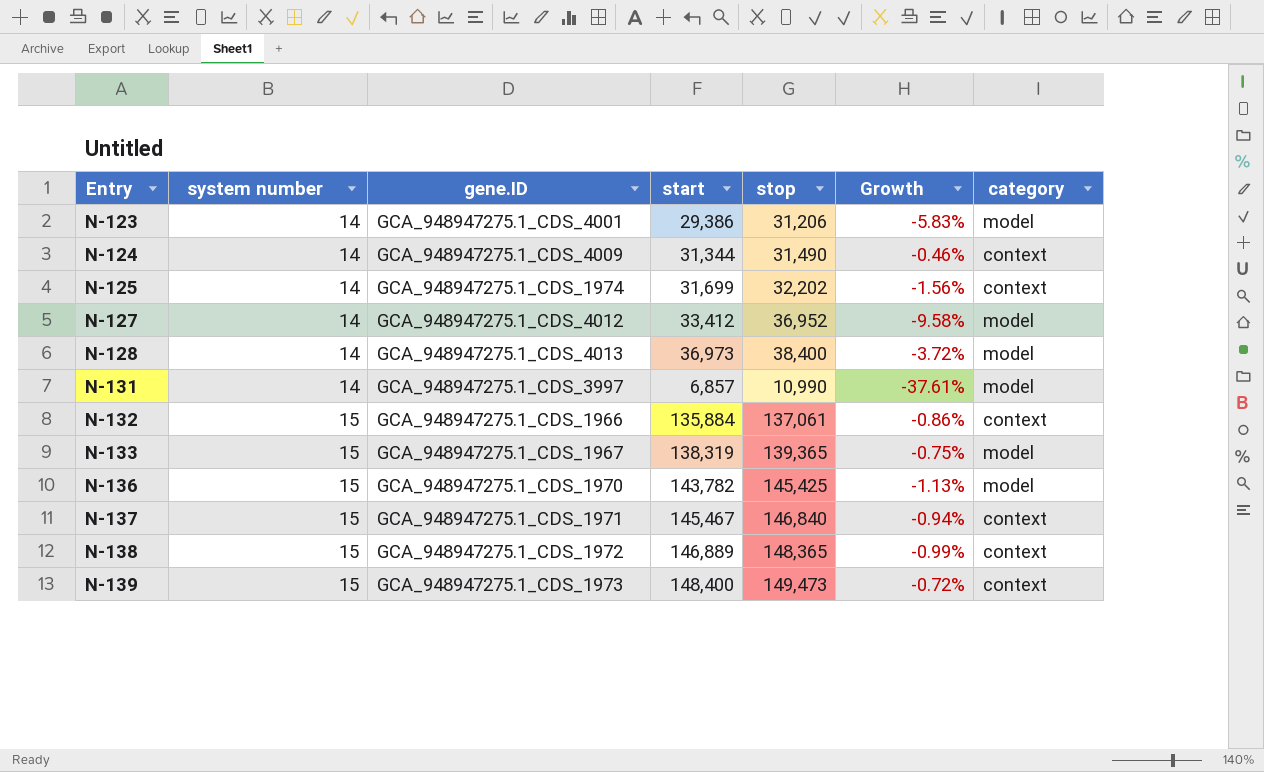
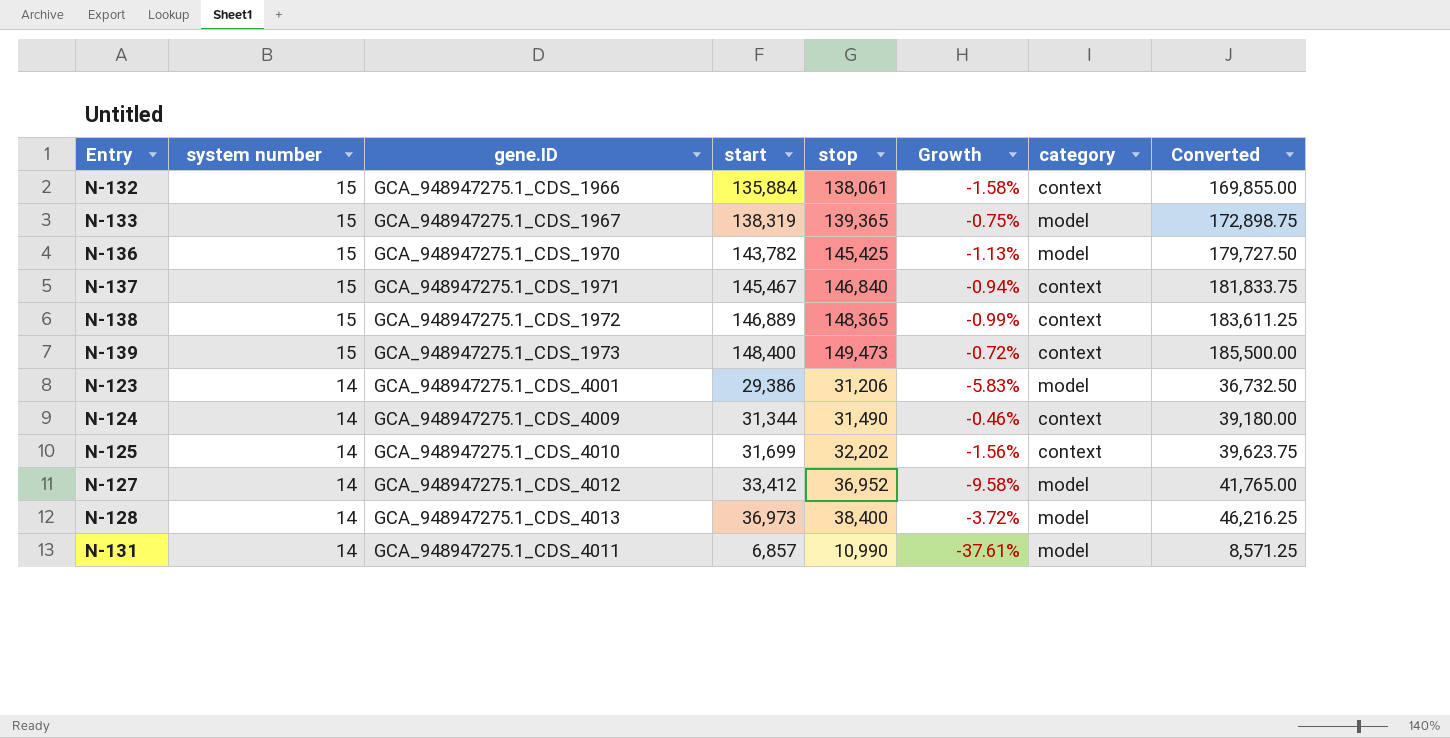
row order: Entry ascending -> system number descending
column Converted | formula: none -> [start] * 1.25
N-132 | stop: 137,061 -> 138,061
N-132 | Growth: -0.86% -> -1.58%
N-125 | gene.ID: GCA_948947275.1_CDS_1974 -> GCA_948947275.1_CDS_4010
N-131 | gene.ID: GCA_948947275.1_CDS_3997 -> GCA_948947275.1_CDS_4011

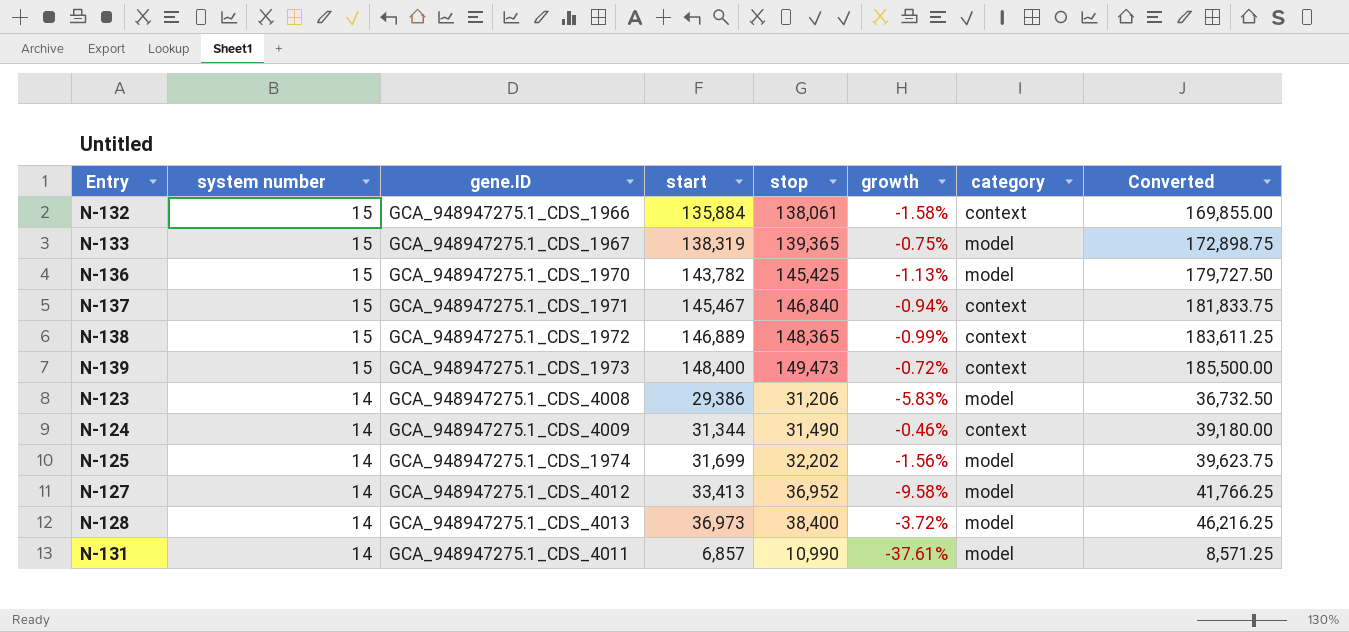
column name: Growth -> growth
N-123 | gene.ID: GCA_948947275.1_CDS_4001 -> GCA_948947275.1_CDS_4008
N-125 | gene.ID: GCA_948947275.1_CDS_4010 -> GCA_948947275.1_CDS_1974
N-125 | category: context -> model
N-127 | start: 33,412 -> 33,413
N-127 | Converted: 41,765.00 -> 41,766.25

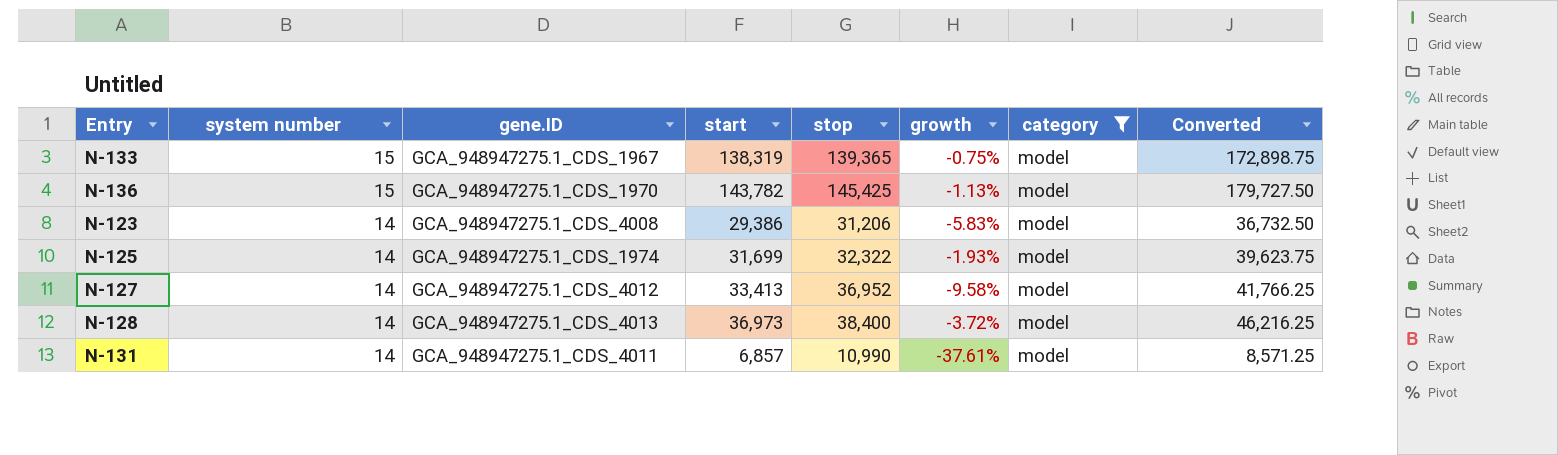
filter: none -> category = model
N-125 | stop: 32,202 -> 32,322
N-125 | growth: -1.56% -> -1.93%

